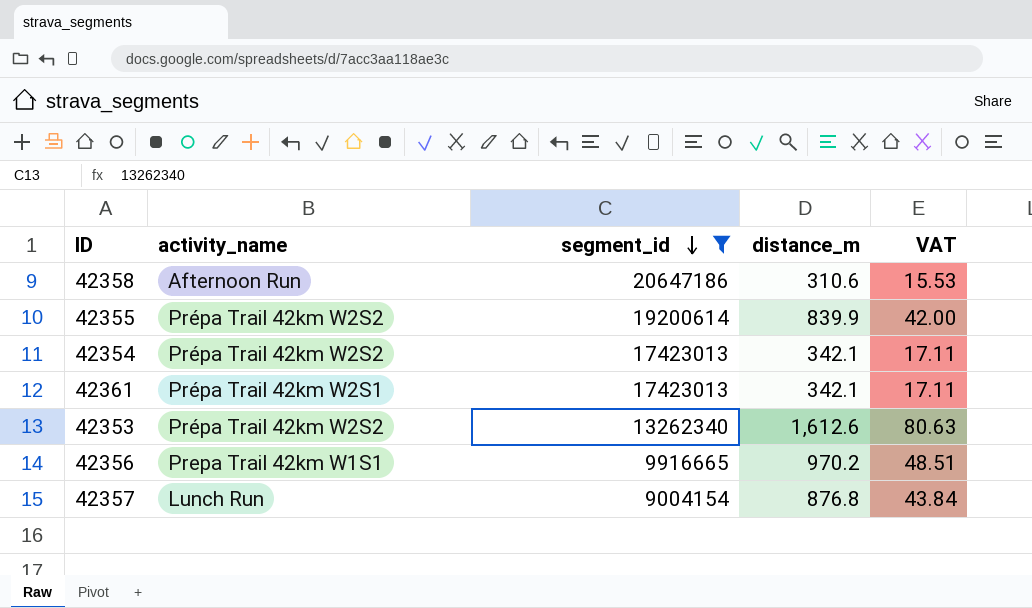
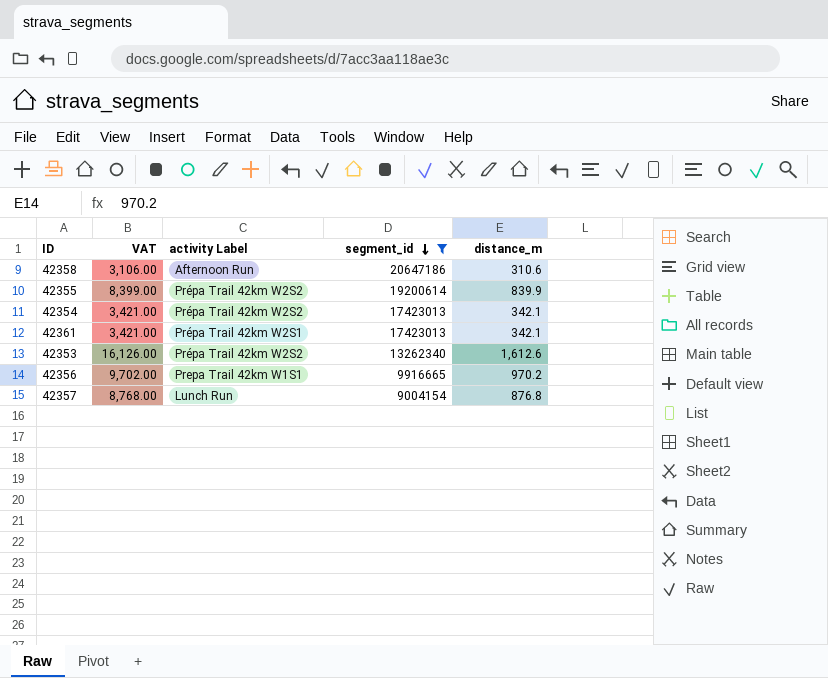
column VAT | formula: [distance_m] * 0.05 -> [distance_m] * 10
column VAT | position: 5 -> 2
column name: activity_name -> activity Label

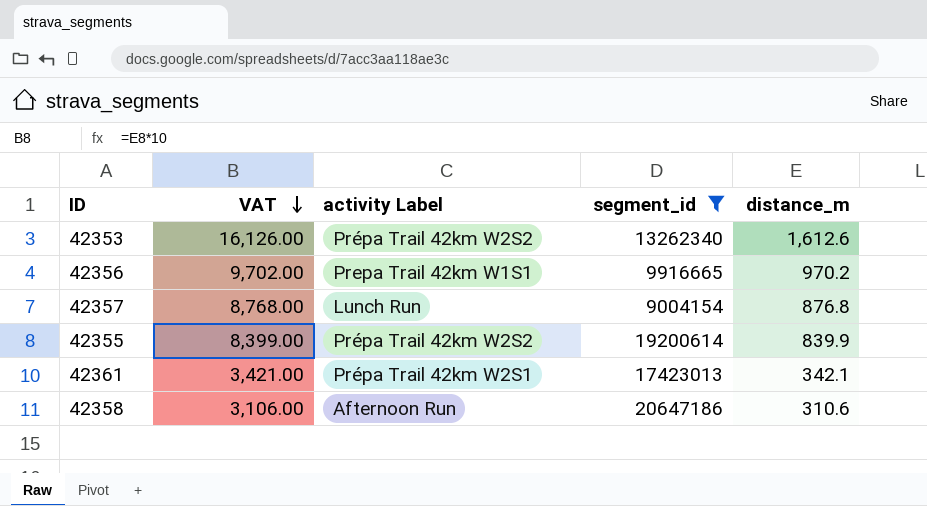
row order: segment_id descending -> VAT descending
row 42354: 3,421.00 | Prépa Trail 42km W2S2 | 17423013 | 342.1 -> none

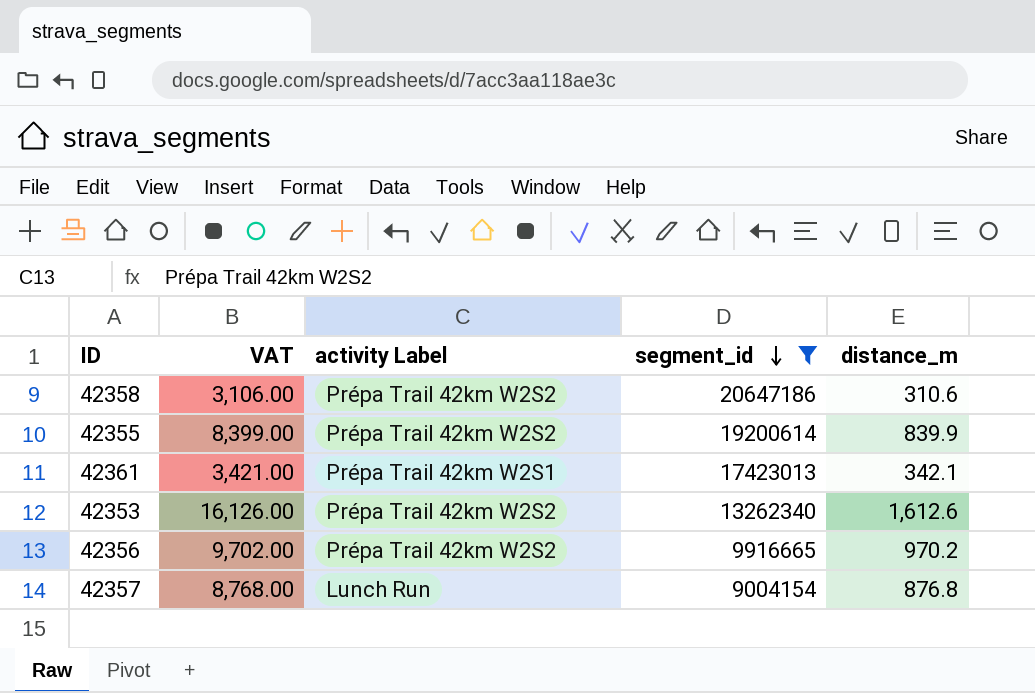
row order: VAT descending -> segment_id descending
42358 | activity Label: Afternoon Run -> Prépa Trail 42km W2S2
42356 | activity Label: Prepa Trail 42km W1S1 -> Prépa Trail 42km W2S2

